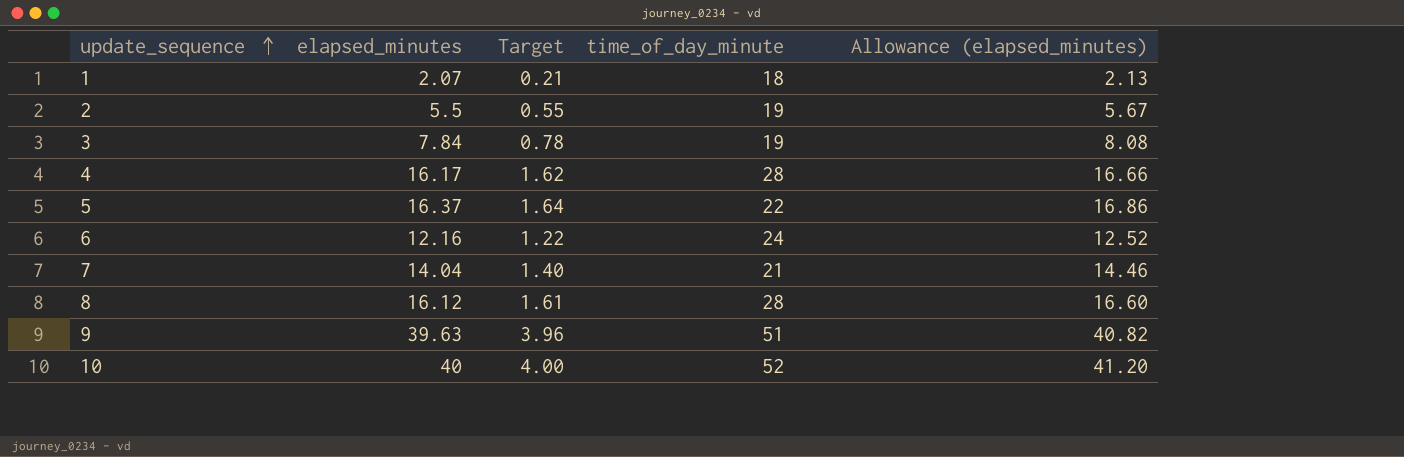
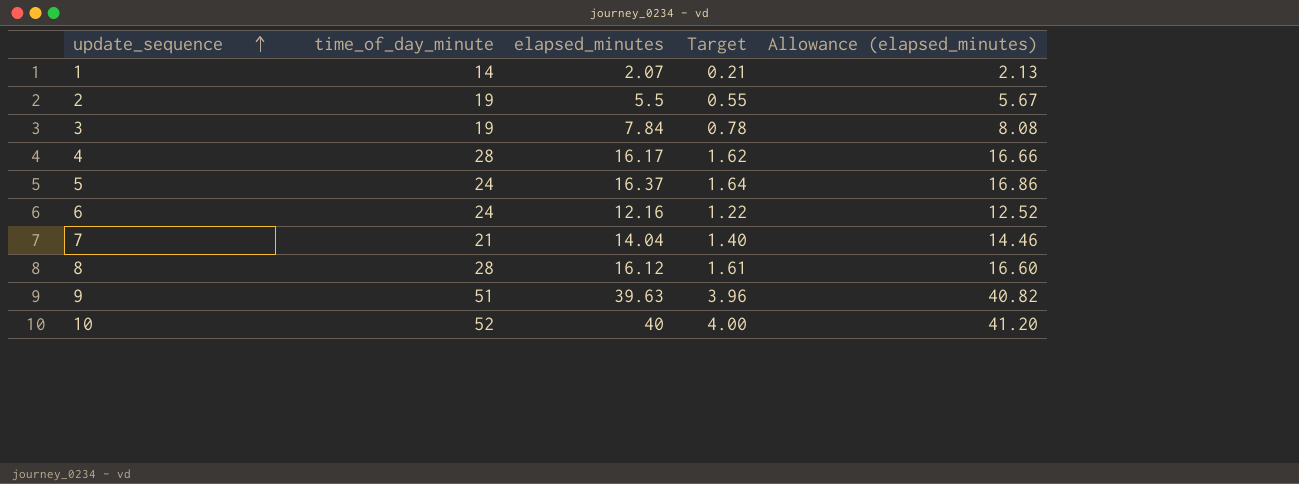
column time_of_day_minute | position: 4 -> 2
1 | time_of_day_minute: 18 -> 14
5 | time_of_day_minute: 22 -> 24

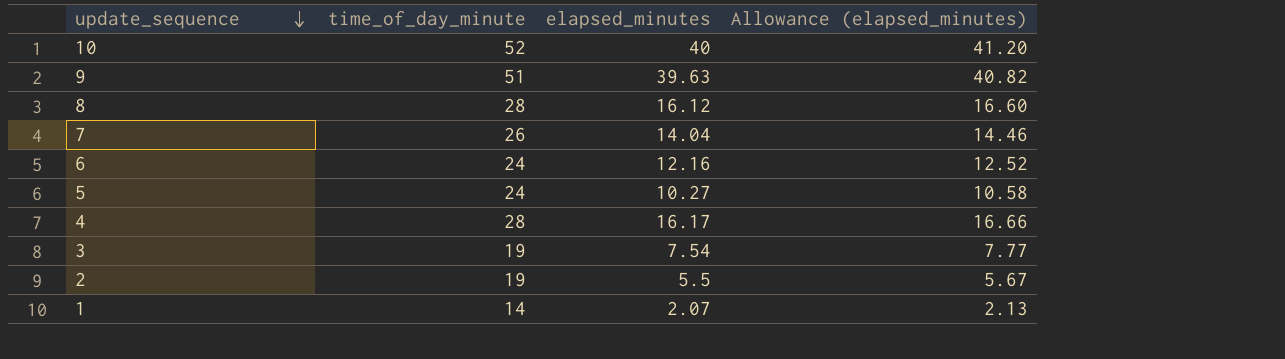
row order: update_sequence ascending -> update_sequence descending
column Target | formula: [elapsed_minutes] * 0.1 -> none
7 | time_of_day_minute: 21 -> 26
5 | elapsed_minutes: 16.37 -> 10.27
5 | Allowance (elapsed_minutes): 16.86 -> 10.58
3 | elapsed_minutes: 7.84 -> 7.54
3 | Allowance (elapsed_minutes): 8.08 -> 7.77

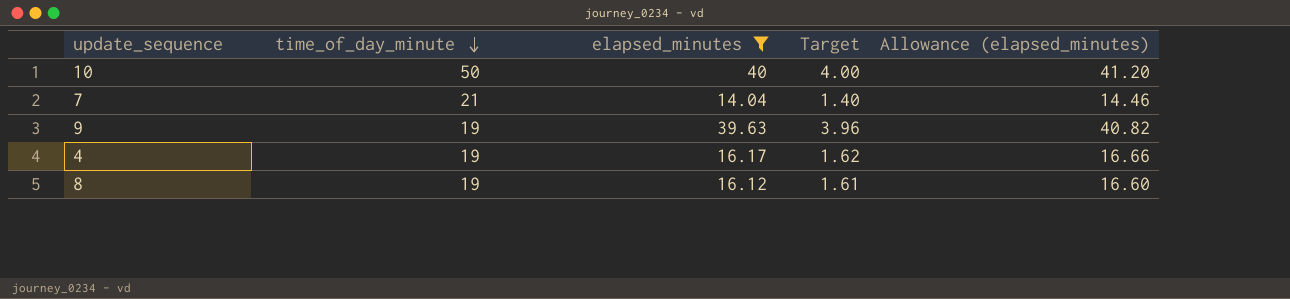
filter: none -> elapsed_minutes >= 14.04
row order: update_sequence descending -> time_of_day_minute descending
column Target | formula: none -> [elapsed_minutes] * 0.1
10 | time_of_day_minute: 52 -> 50
7 | time_of_day_minute: 26 -> 21
9 | time_of_day_minute: 51 -> 19
4 | time_of_day_minute: 28 -> 19
8 | time_of_day_minute: 28 -> 19

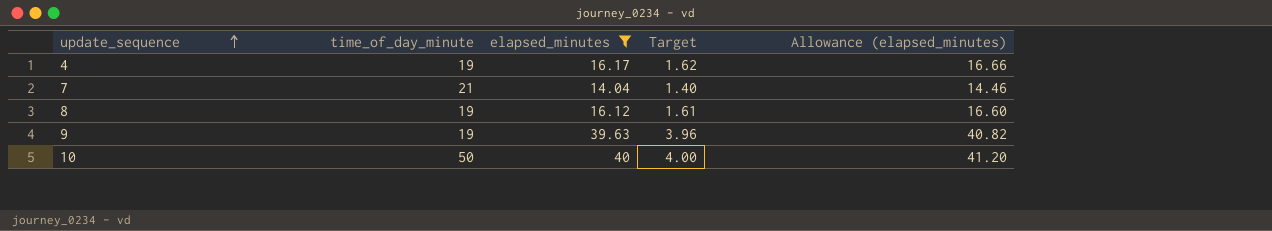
row order: time_of_day_minute descending -> update_sequence ascending

